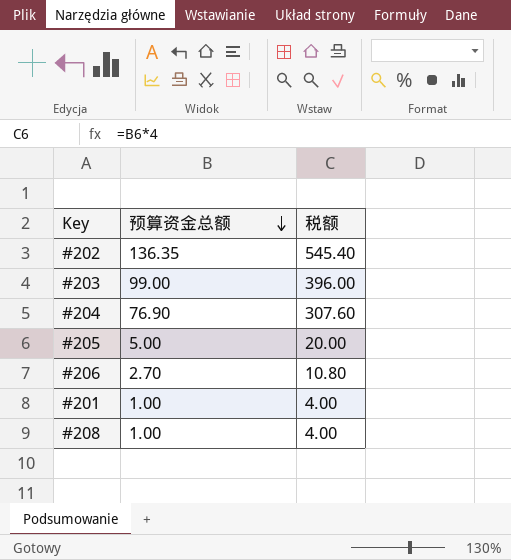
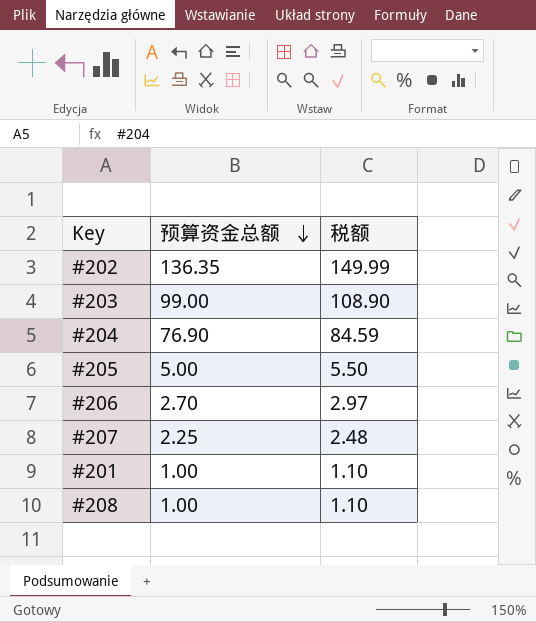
column 税额 | formula: [预算资金总额] * 4 -> [预算资金总额] * 1.1
row #207: none -> 2.25 | 2.48

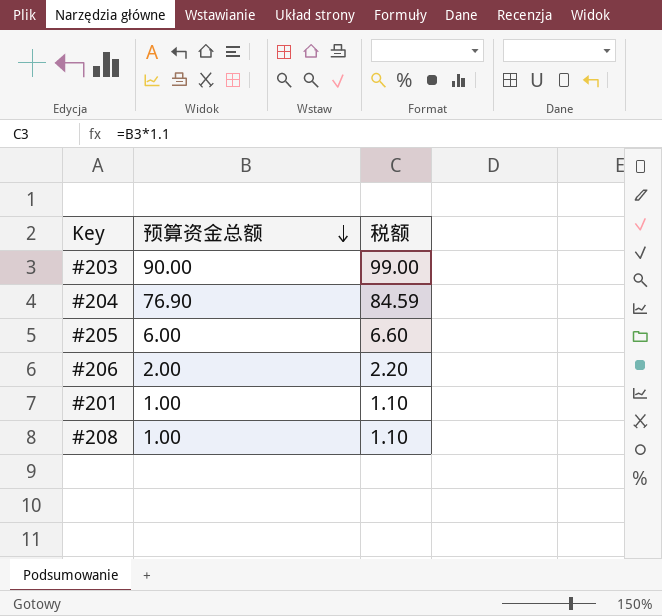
row #202: 136.35 | 149.99 -> none
row #207: 2.25 | 2.48 -> none
#203 | 预算资金总额: 99.00 -> 90.00
#203 | 税额: 108.90 -> 99.00
#205 | 预算资金总额: 5.00 -> 6.00
#205 | 税额: 5.50 -> 6.60
#206 | 预算资金总额: 2.70 -> 2.00
#206 | 税额: 2.97 -> 2.20

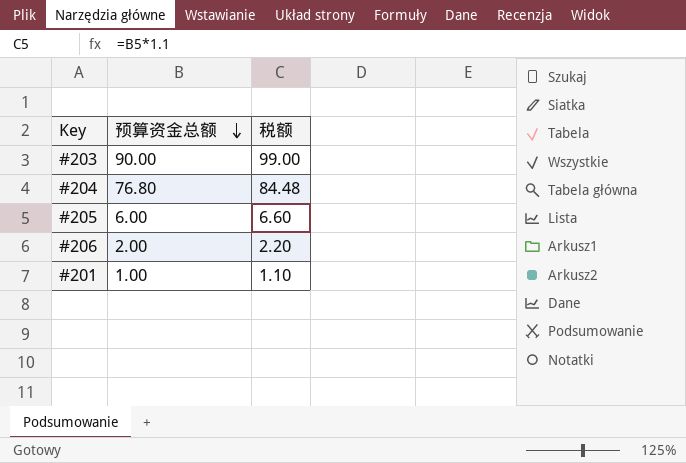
row #208: 1.00 | 1.10 -> none
#204 | 预算资金总额: 76.90 -> 76.80
#204 | 税额: 84.59 -> 84.48

